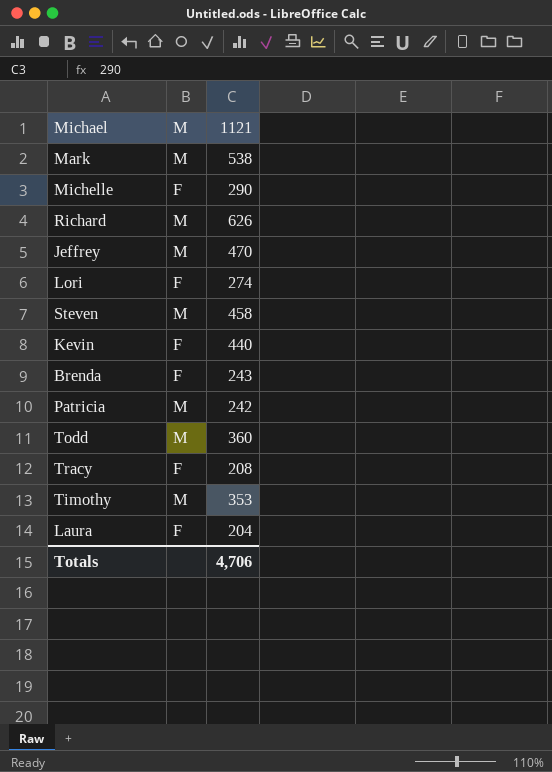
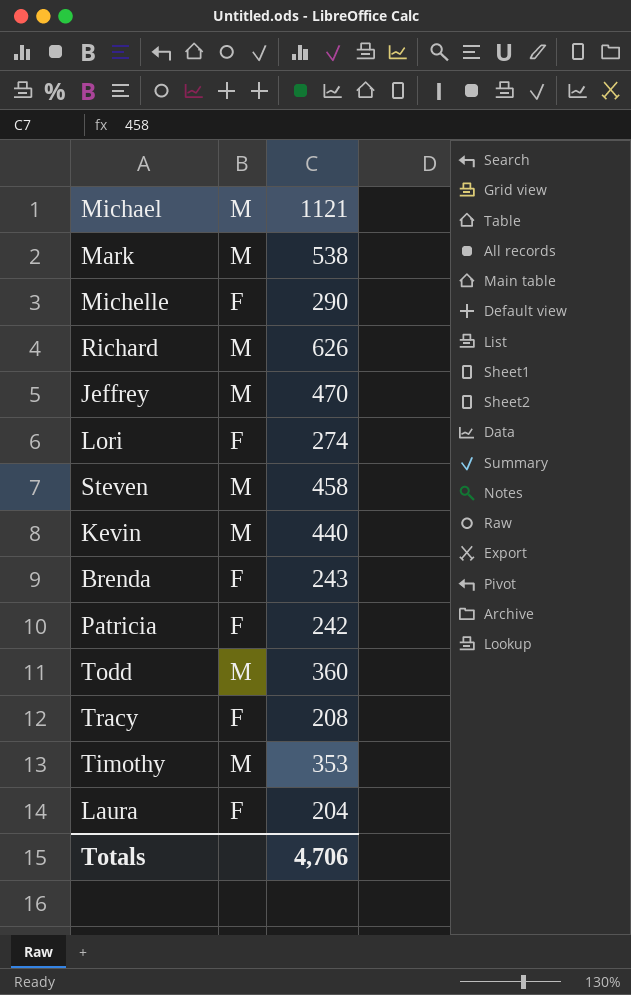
Kevin | M: F -> M
Patricia | M: M -> F

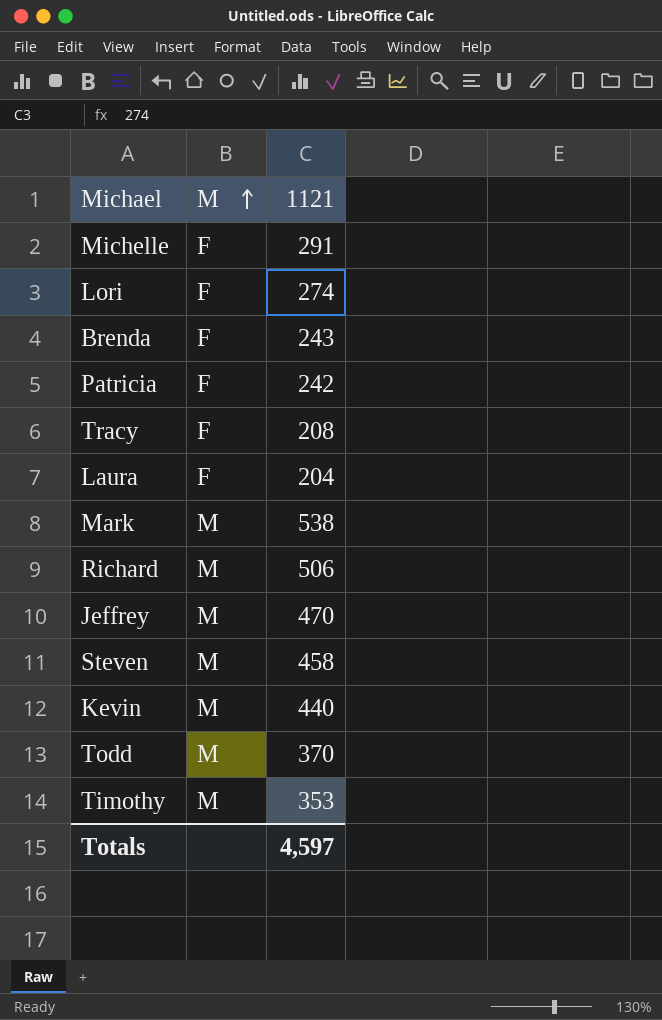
row order: none -> M ascending
Michelle | 1121: 290 -> 291
Richard | 1121: 626 -> 506
Todd | 1121: 360 -> 370
Totals | 1121: 4,706 -> 4,597

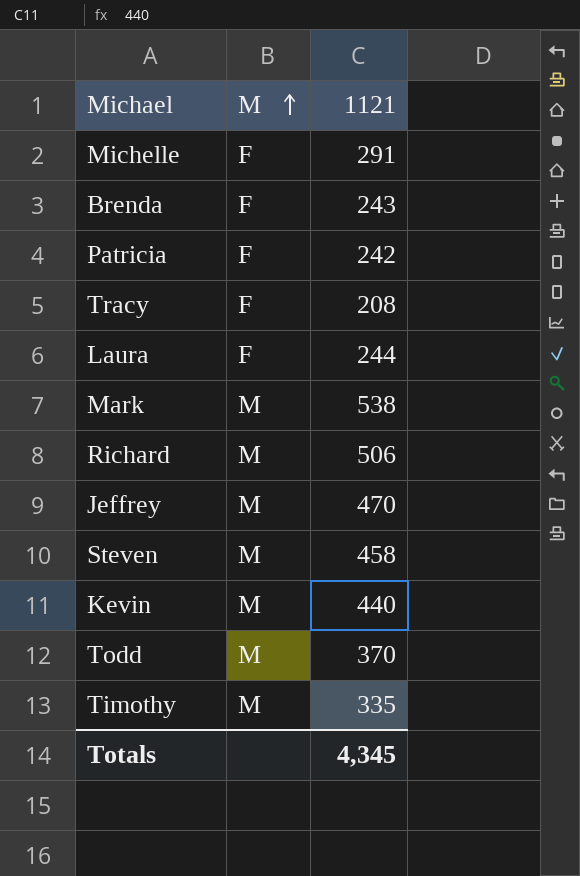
row Lori: F | 274 -> none
Laura | 1121: 204 -> 244
Timothy | 1121: 353 -> 335
Totals | 1121: 4,597 -> 4,345

